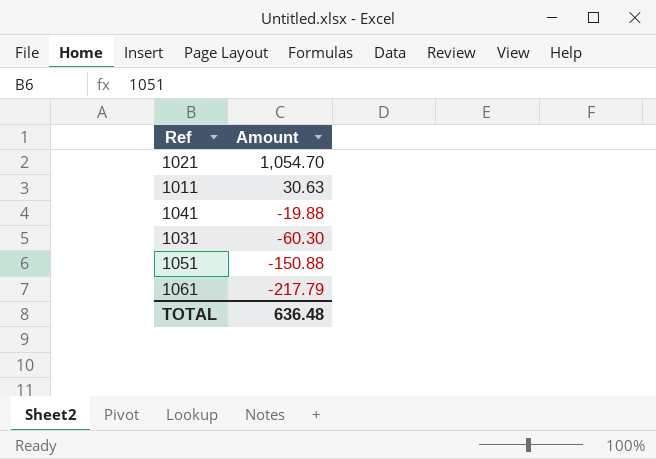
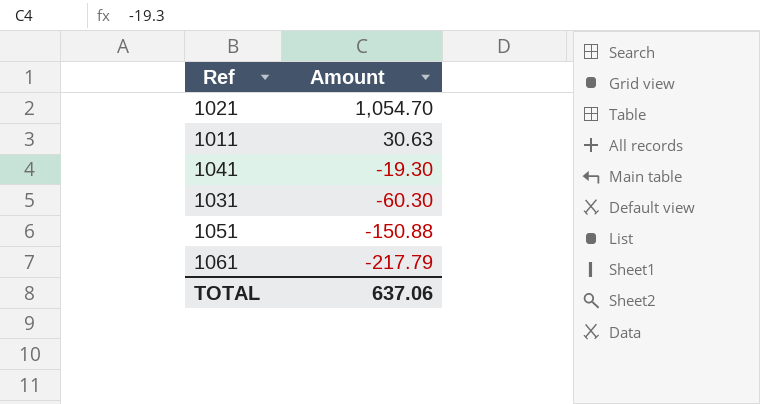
1041 | Amount: -19.88 -> -19.30
TOTAL | Amount: 636.48 -> 637.06

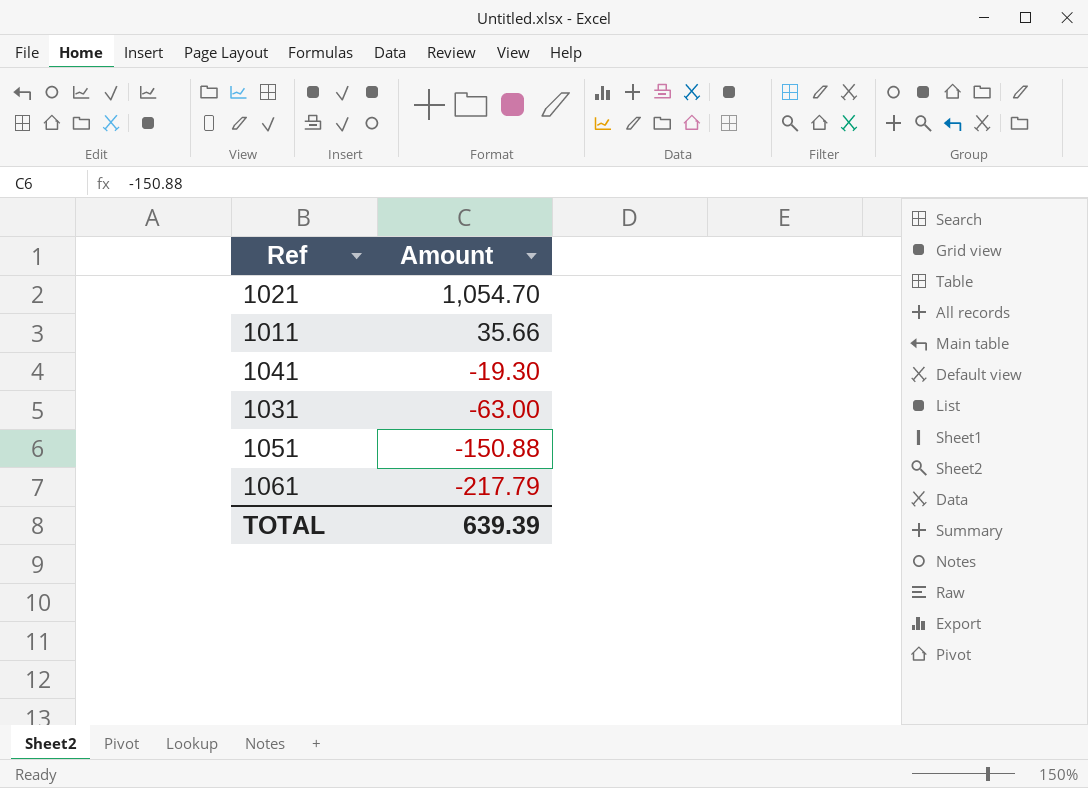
1011 | Amount: 30.63 -> 35.66
1031 | Amount: -60.30 -> -63.00
TOTAL | Amount: 637.06 -> 639.39

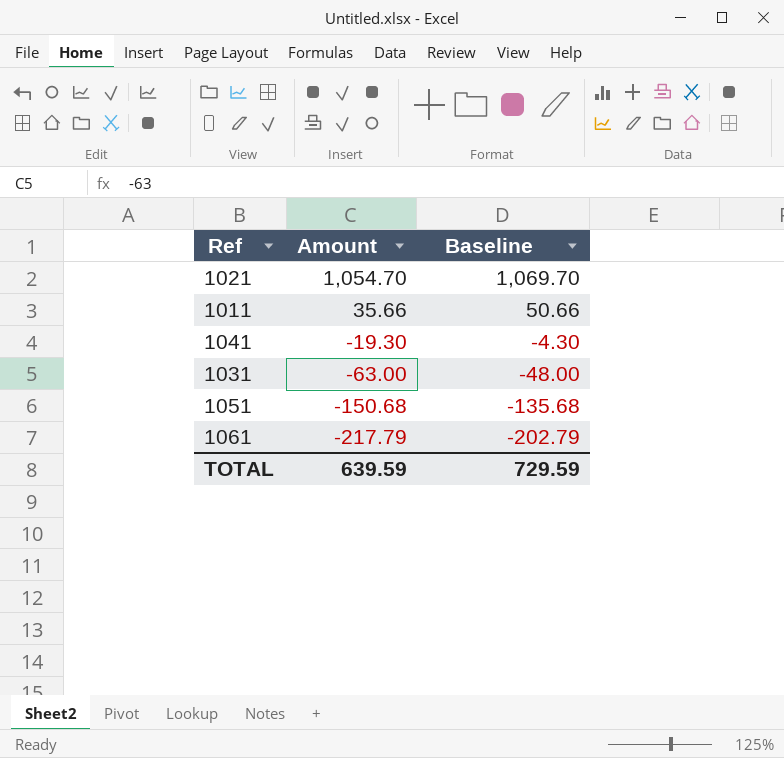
column Baseline | formula: none -> [Amount] + 15
1051 | Amount: -150.88 -> -150.68
TOTAL | Amount: 639.39 -> 639.59

